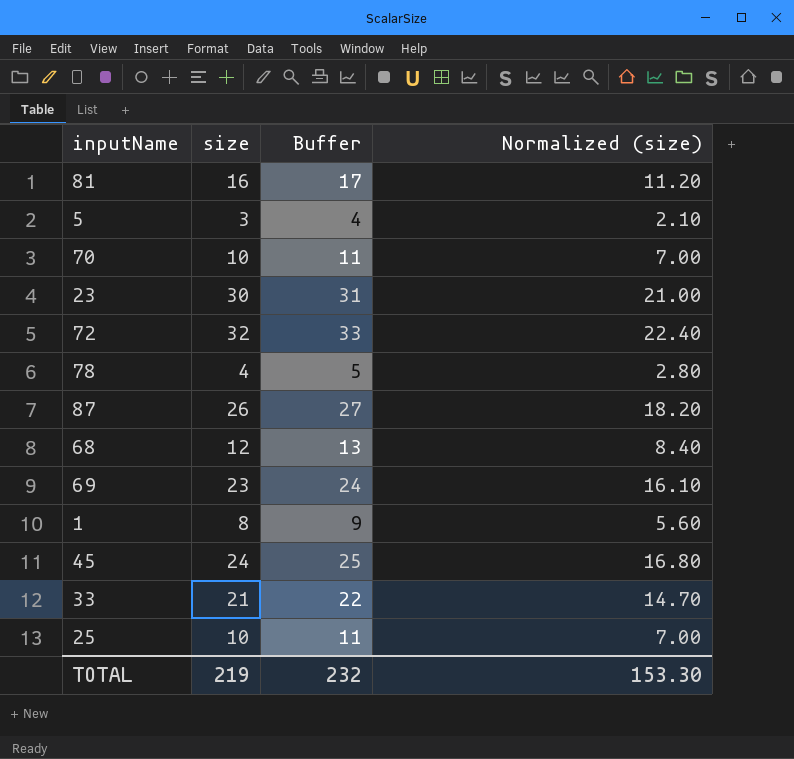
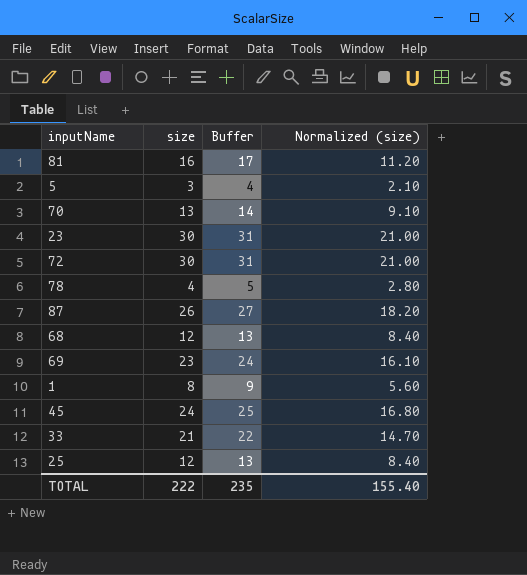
70 | size: 10 -> 13
70 | Buffer: 11 -> 14
70 | Normalized (size): 7.00 -> 9.10
72 | size: 32 -> 30
72 | Buffer: 33 -> 31
72 | Normalized (size): 22.40 -> 21.00
25 | size: 10 -> 12
25 | Buffer: 11 -> 13
25 | Normalized (size): 7.00 -> 8.40
TOTAL | size: 219 -> 222
TOTAL | Buffer: 232 -> 235
TOTAL | Normalized (size): 153.30 -> 155.40

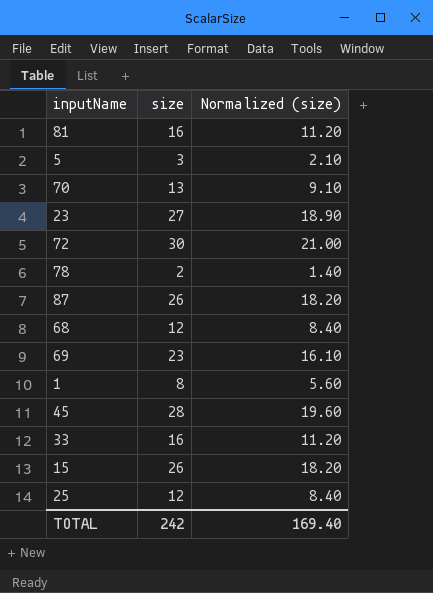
column Buffer | formula: [size] + 1 -> none
23 | size: 30 -> 27
23 | Normalized (size): 21.00 -> 18.90
78 | size: 4 -> 2
78 | Normalized (size): 2.80 -> 1.40
45 | size: 24 -> 28
45 | Normalized (size): 16.80 -> 19.60
33 | size: 21 -> 16
33 | Normalized (size): 14.70 -> 11.20
row 15: none -> 26 | 18.20
TOTAL | size: 222 -> 242
TOTAL | Normalized (size): 155.40 -> 169.40

